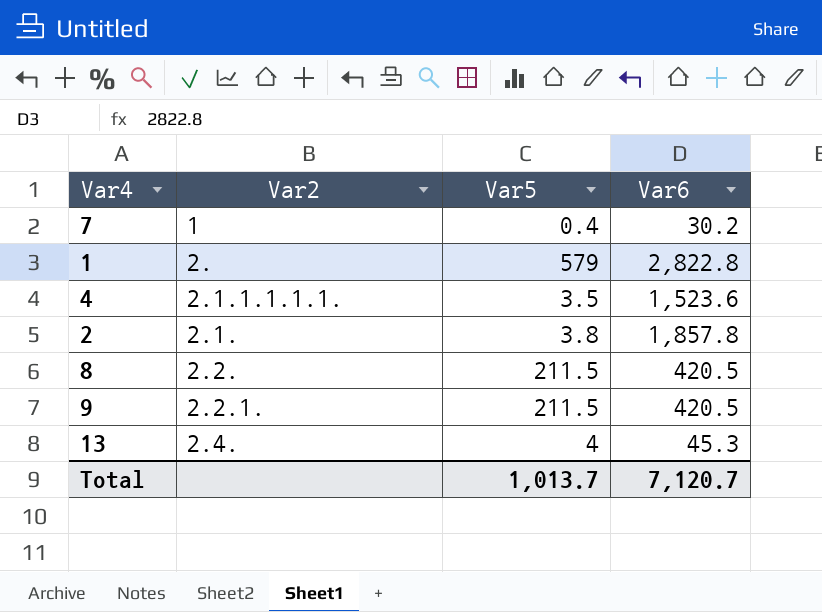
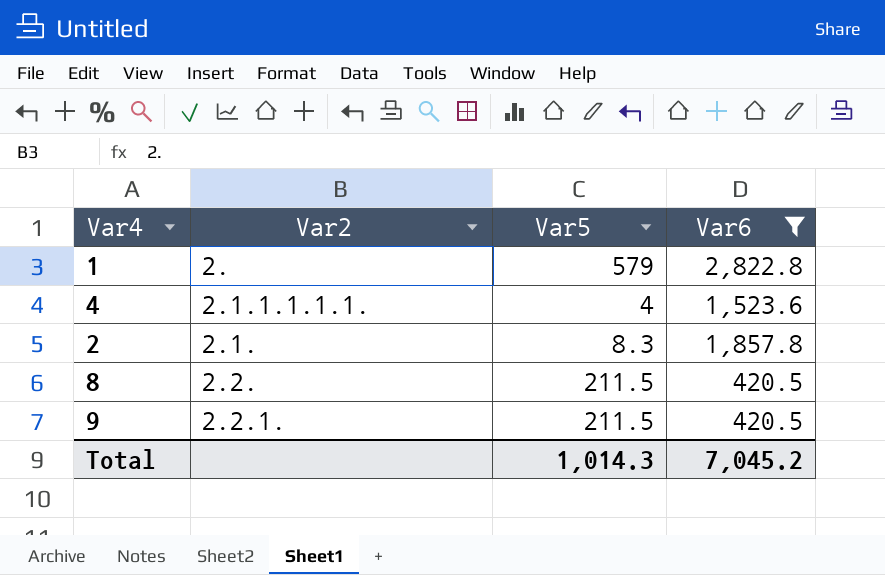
filter: none -> Var6 >= 420.5
4 | Var5: 3.5 -> 4
2 | Var5: 3.8 -> 8.3
Total | Var5: 1,013.7 -> 1,014.3
Total | Var6: 7,120.7 -> 7,045.2

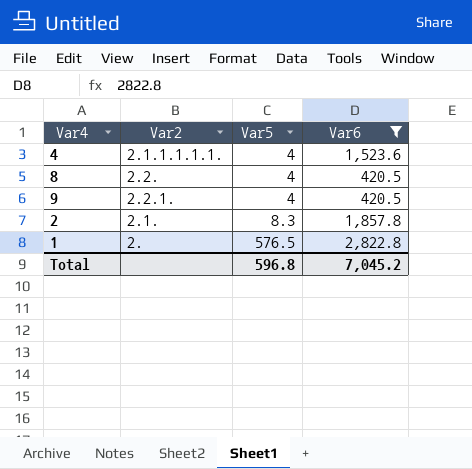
row order: none -> Var5 ascending
8 | Var5: 211.5 -> 4
9 | Var5: 211.5 -> 4
1 | Var5: 579 -> 576.5
Total | Var5: 1,014.3 -> 596.8

